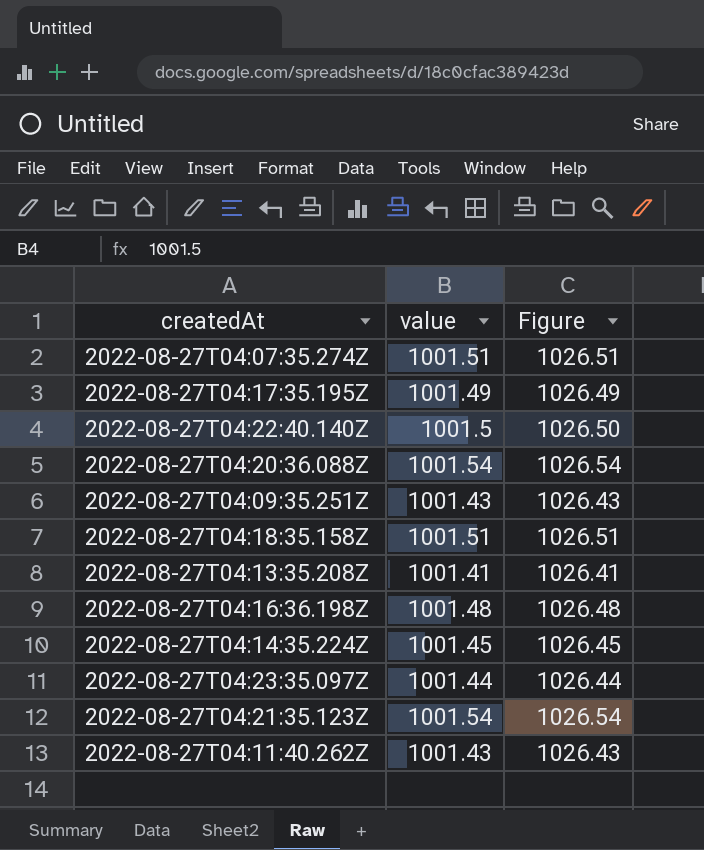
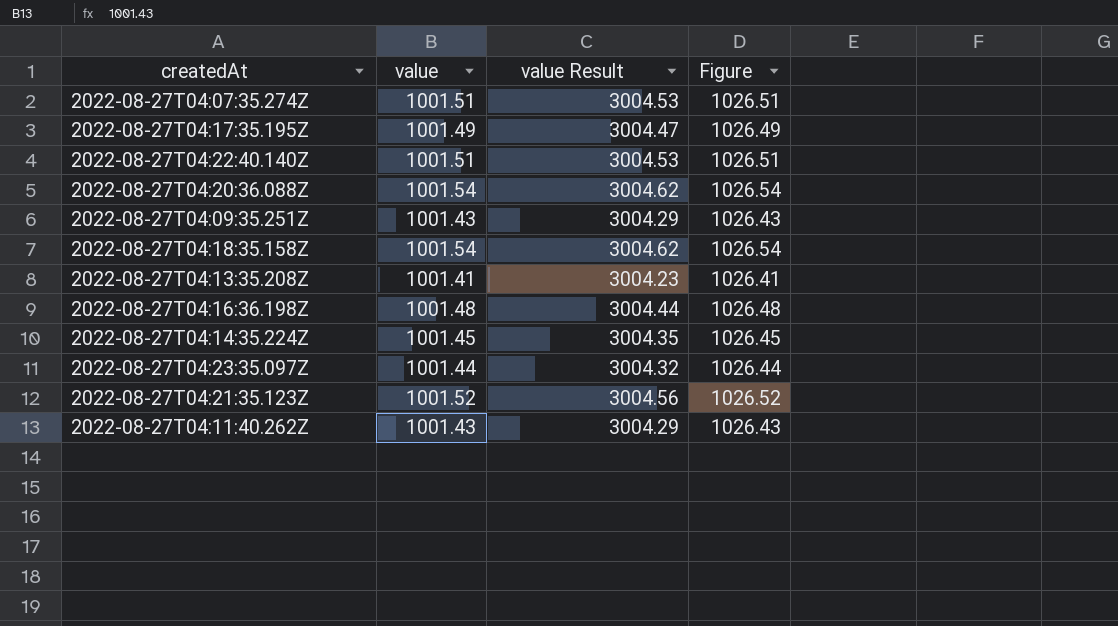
column value Result | formula: none -> [value] * 3
2022-08-27T04:22:40.140Z | value: 1001.5 -> 1001.51
2022-08-27T04:22:40.140Z | Figure: 1026.50 -> 1026.51
2022-08-27T04:18:35.158Z | value: 1001.51 -> 1001.54
2022-08-27T04:18:35.158Z | Figure: 1026.51 -> 1026.54
2022-08-27T04:21:35.123Z | value: 1001.54 -> 1001.52
2022-08-27T04:21:35.123Z | Figure: 1026.54 -> 1026.52

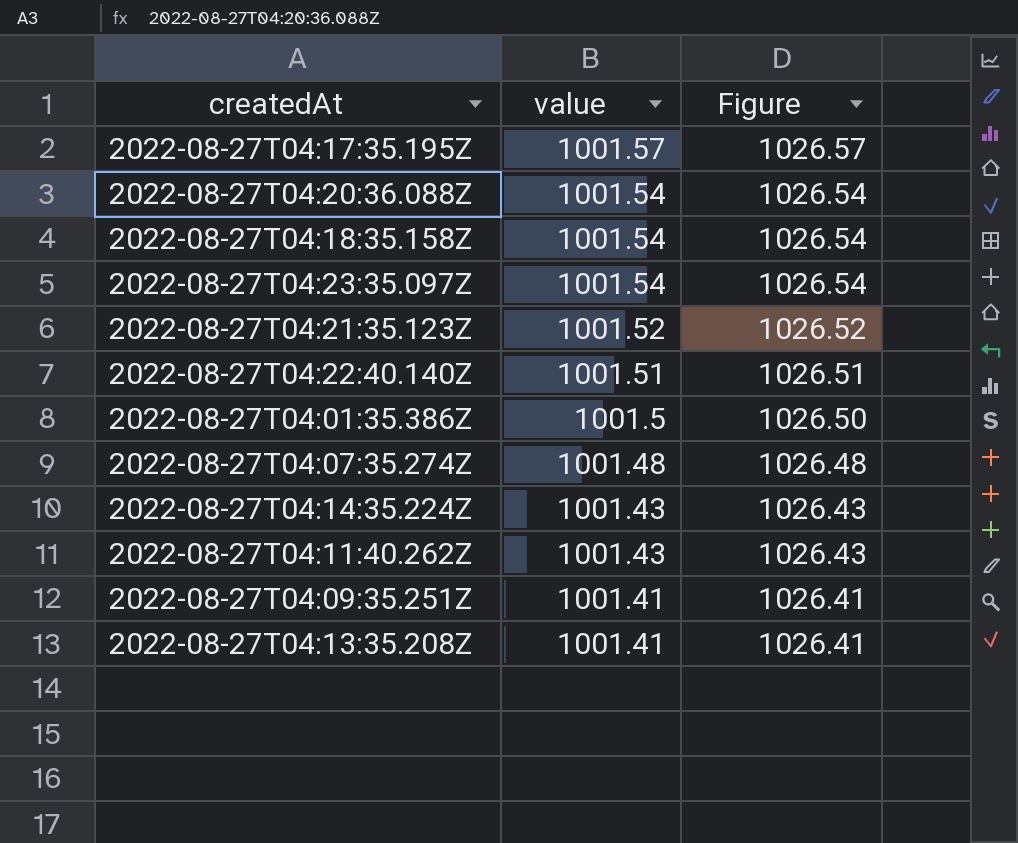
row order: none -> value descending
column value Result | formula: [value] * 3 -> none
row 2022-08-27T04:16:36.198Z: 1001.48 | 3004.44 | 1026.48 -> none
2022-08-27T04:17:35.195Z | value: 1001.49 -> 1001.57
2022-08-27T04:17:35.195Z | Figure: 1026.49 -> 1026.57
2022-08-27T04:23:35.097Z | value: 1001.44 -> 1001.54
2022-08-27T04:23:35.097Z | Figure: 1026.44 -> 1026.54
row 2022-08-27T04:01:35.386Z: none -> 1001.5 | 1026.50
2022-08-27T04:07:35.274Z | value: 1001.51 -> 1001.48
2022-08-27T04:07:35.274Z | Figure: 1026.51 -> 1026.48
2022-08-27T04:14:35.224Z | value: 1001.45 -> 1001.43
2022-08-27T04:14:35.224Z | Figure: 1026.45 -> 1026.43
2022-08-27T04:09:35.251Z | value: 1001.43 -> 1001.41
2022-08-27T04:09:35.251Z | Figure: 1026.43 -> 1026.41

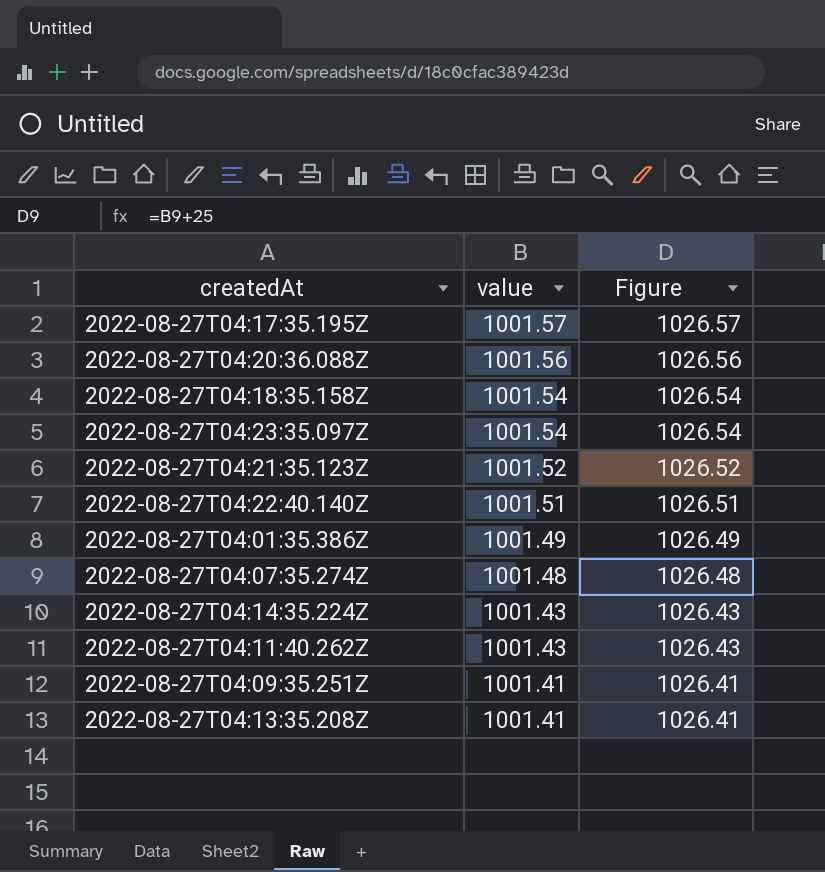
2022-08-27T04:20:36.088Z | value: 1001.54 -> 1001.56
2022-08-27T04:20:36.088Z | Figure: 1026.54 -> 1026.56
2022-08-27T04:01:35.386Z | value: 1001.5 -> 1001.49
2022-08-27T04:01:35.386Z | Figure: 1026.50 -> 1026.49

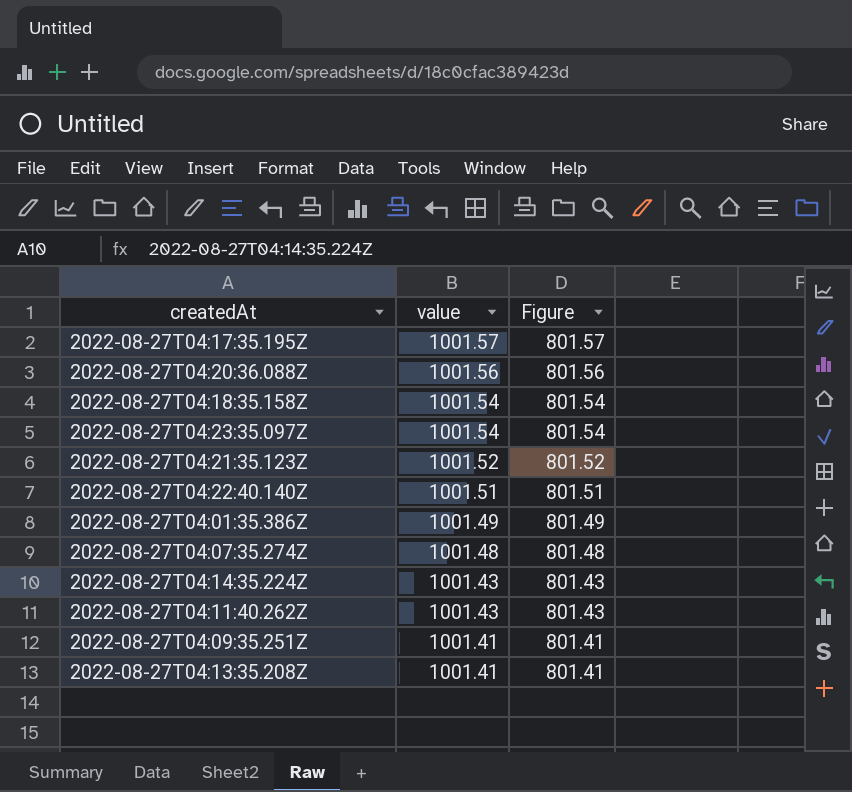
column Figure | formula: [value] + 25 -> [value] - 200

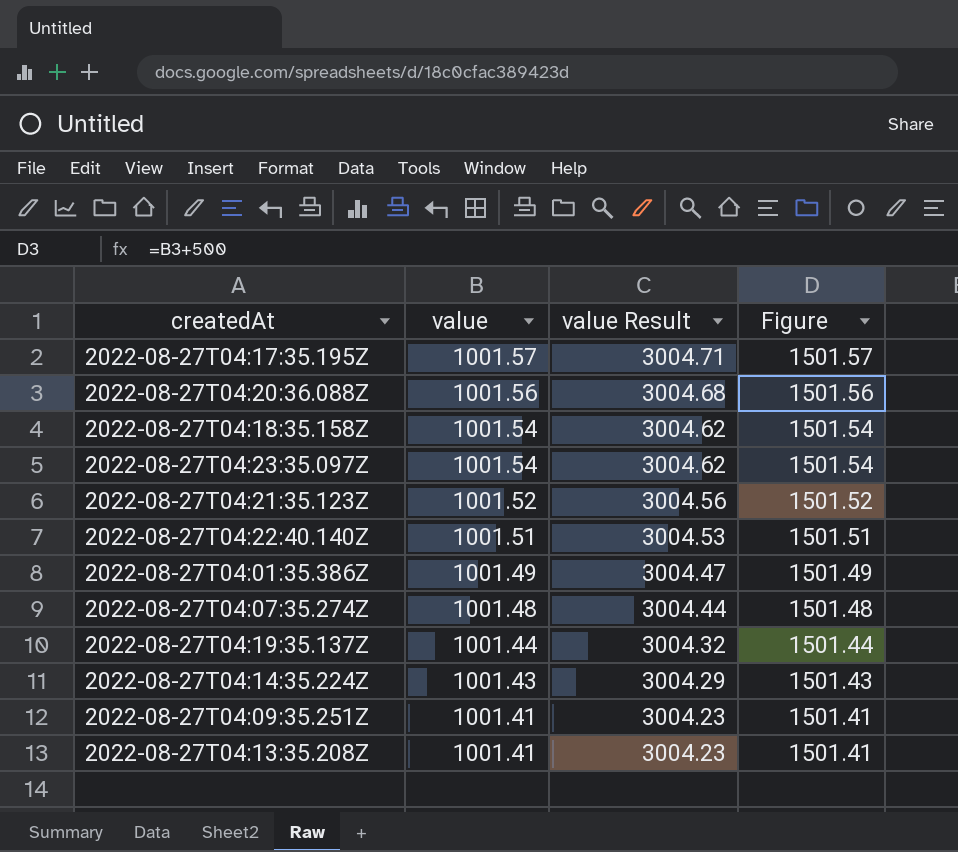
column value Result | formula: none -> [value] * 3
column Figure | formula: [value] - 200 -> [value] + 500
row 2022-08-27T04:11:40.262Z: 1001.43 | 801.43 -> none
row 2022-08-27T04:19:35.137Z: none -> 1001.44 | 3004.32 | 1501.44

